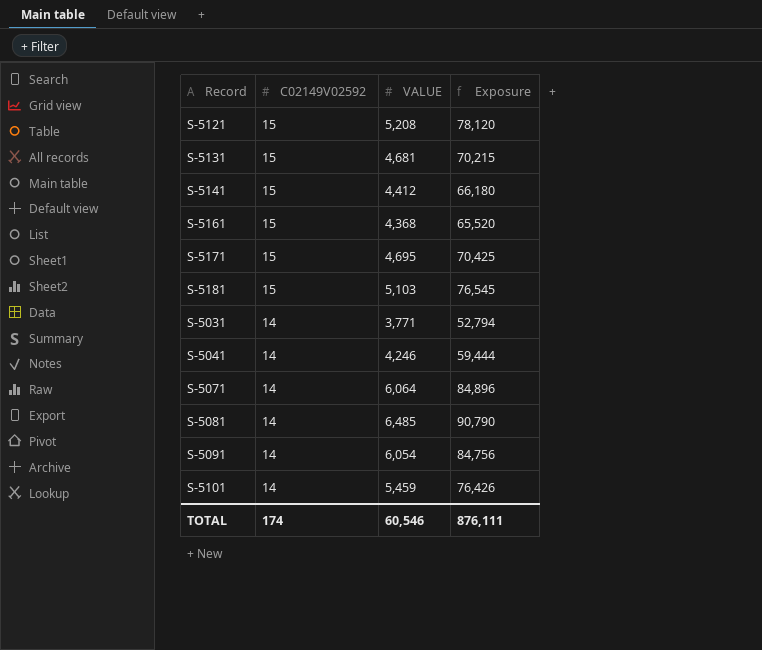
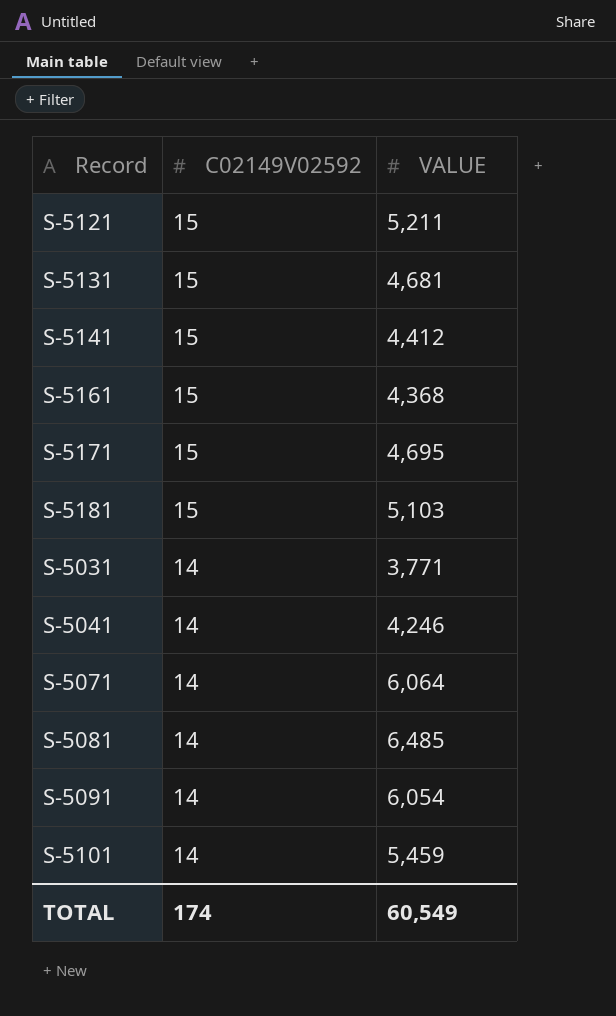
column Exposure | formula: [C02149V02592] * [VALUE] -> none
S-5121 | VALUE: 5,208 -> 5,211
TOTAL | VALUE: 60,546 -> 60,549

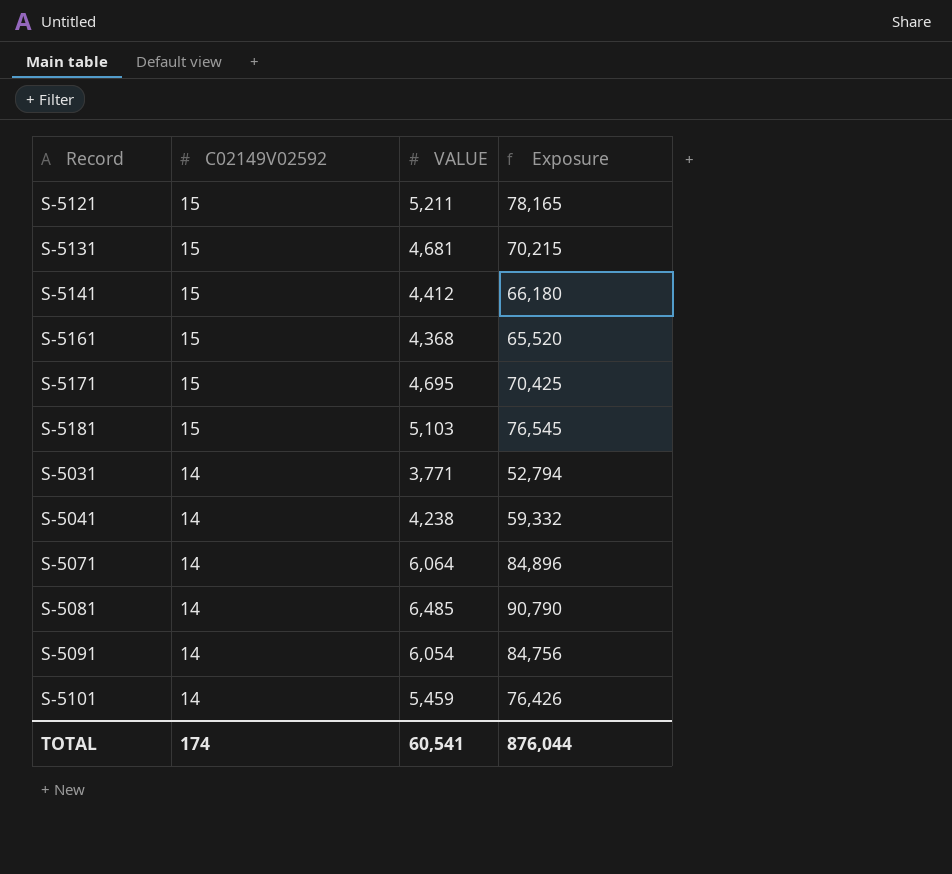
column Exposure | formula: none -> [C02149V02592] * [VALUE]
S-5041 | VALUE: 4,246 -> 4,238
TOTAL | VALUE: 60,549 -> 60,541

